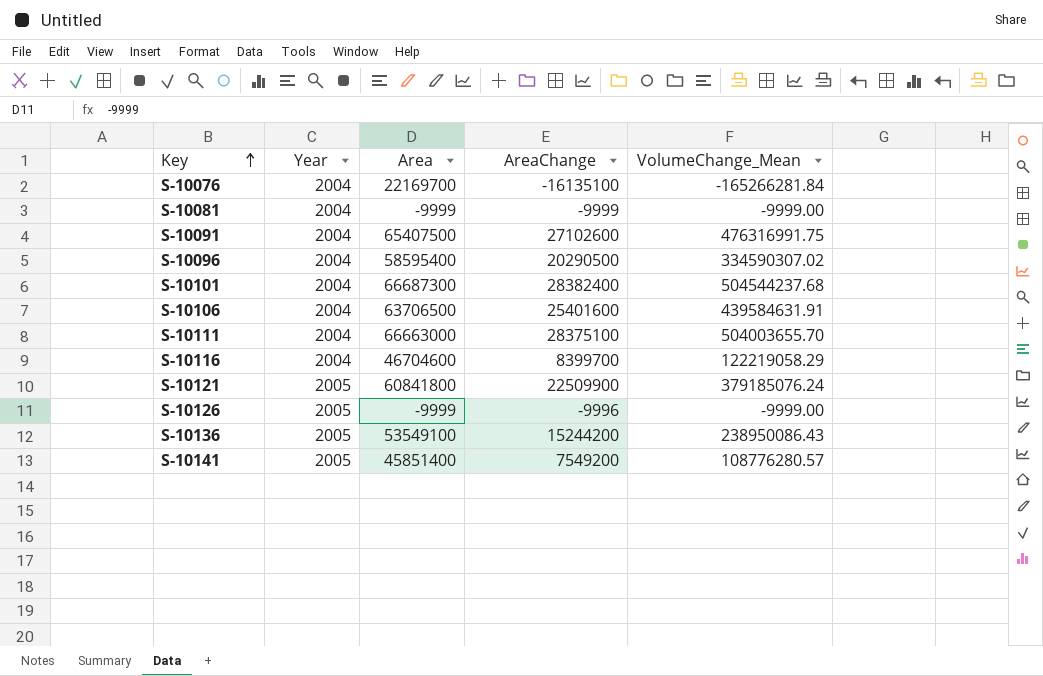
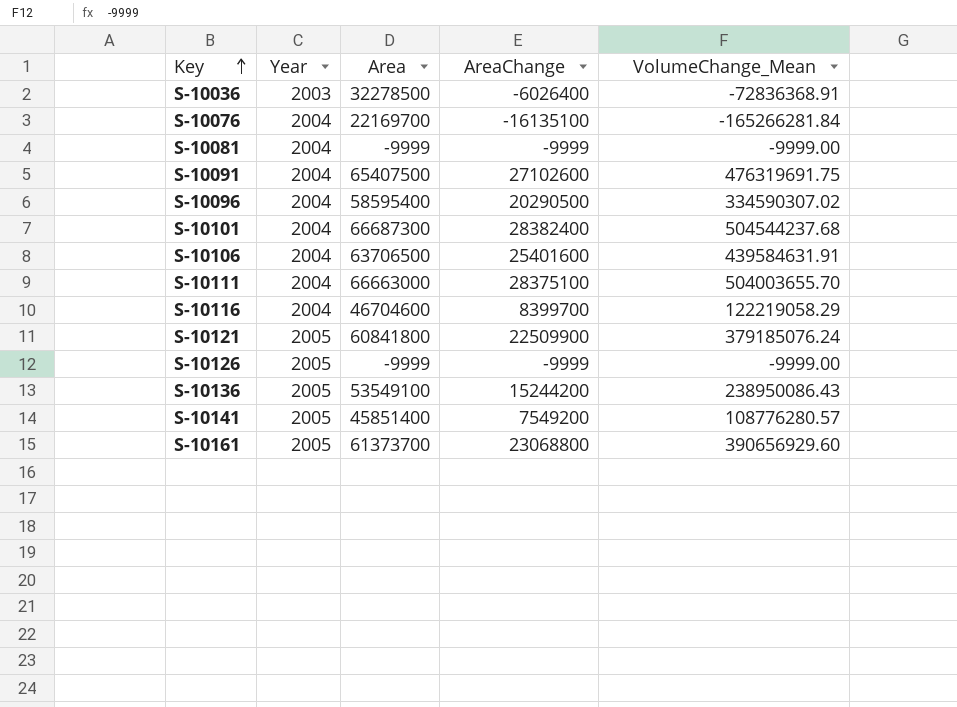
row S-10036: none -> 2003 | 32278500 | -6026400 | -72836368.91
S-10091 | VolumeChange_Mean: 476316991.75 -> 476319691.75
S-10126 | AreaChange: -9996 -> -9999
row S-10161: none -> 2005 | 61373700 | 23068800 | 390656929.60

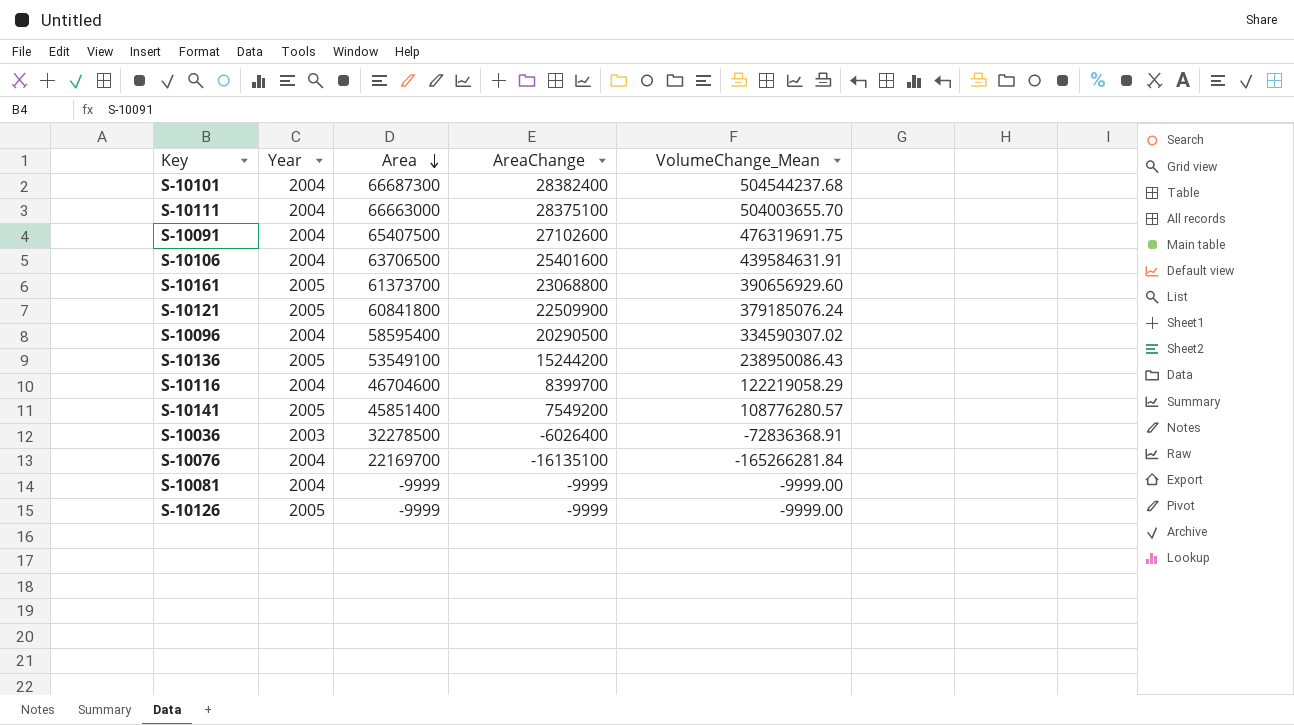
row order: Key ascending -> Area descending

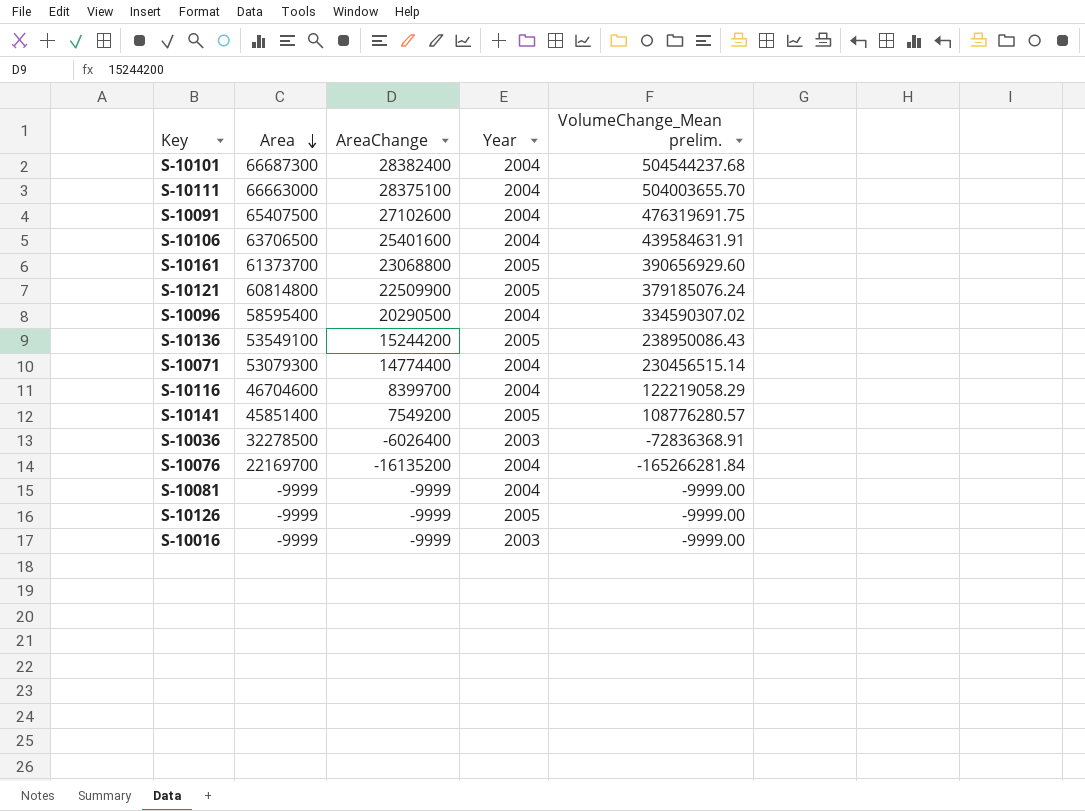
column Year | position: 2 -> 4
column name: VolumeChange_Mean -> VolumeChange_Mean prelim.
S-10121 | Area: 60841800 -> 60814800
row S-10071: none -> 53079300 | 14774400 | 2004 | 230456515.14
S-10076 | AreaChange: -16135100 -> -16135200
row S-10016: none -> -9999 | -9999 | 2003 | -9999.00

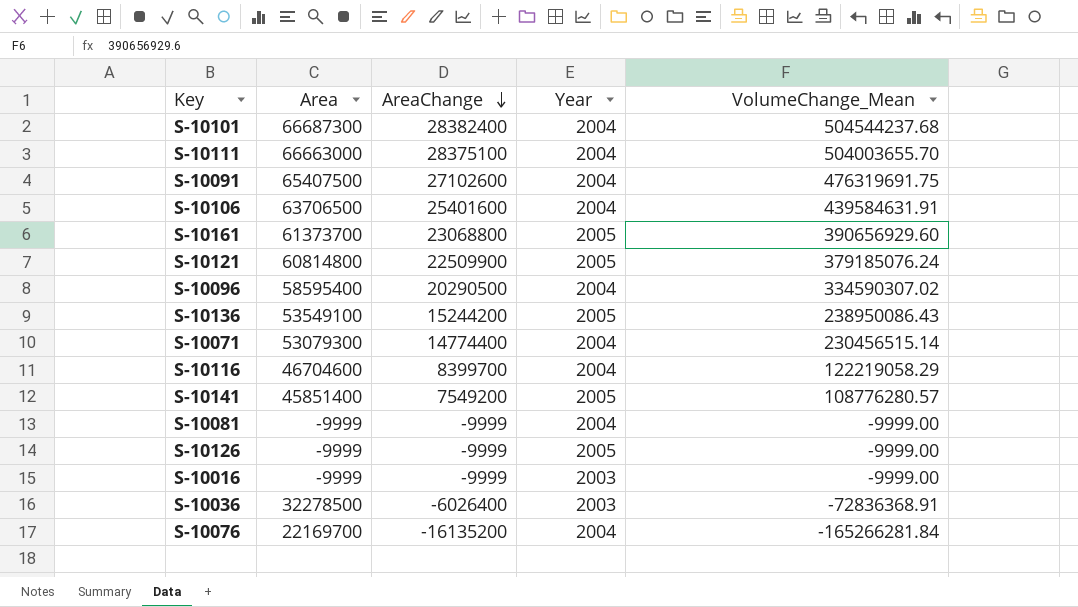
row order: Area descending -> AreaChange descending
column name: VolumeChange_Mean prelim. -> VolumeChange_Mean

